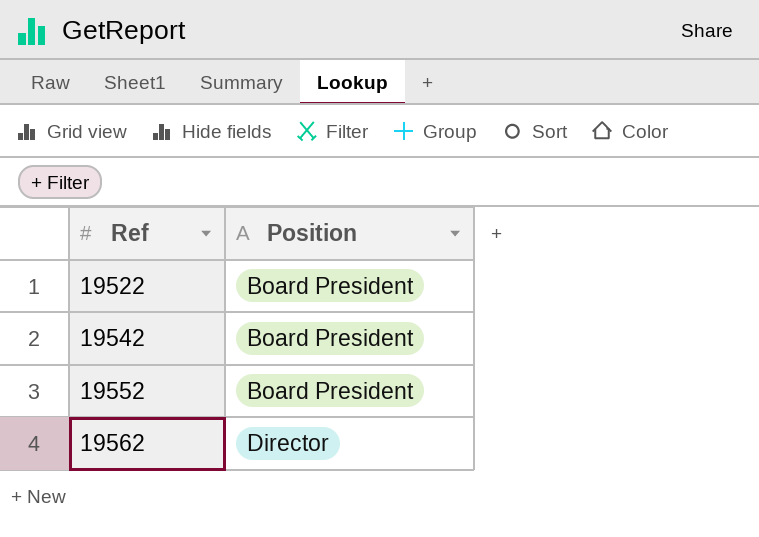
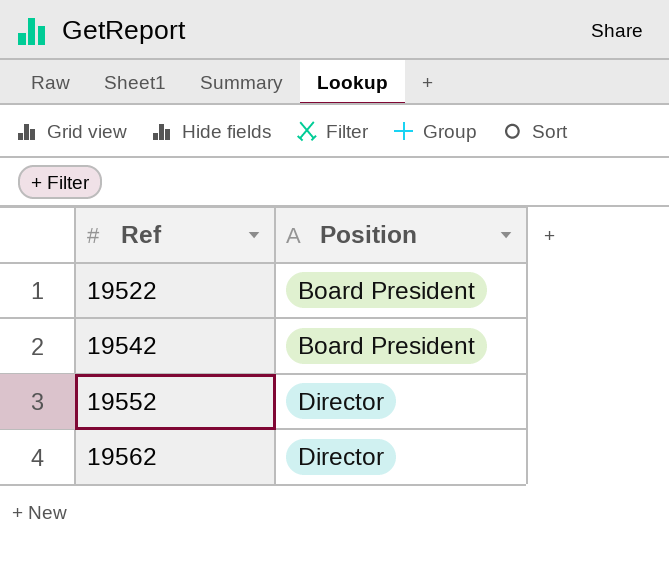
19552 | Position: Board President -> Director

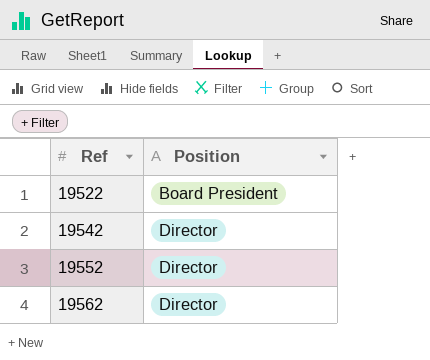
19542 | Position: Board President -> Director

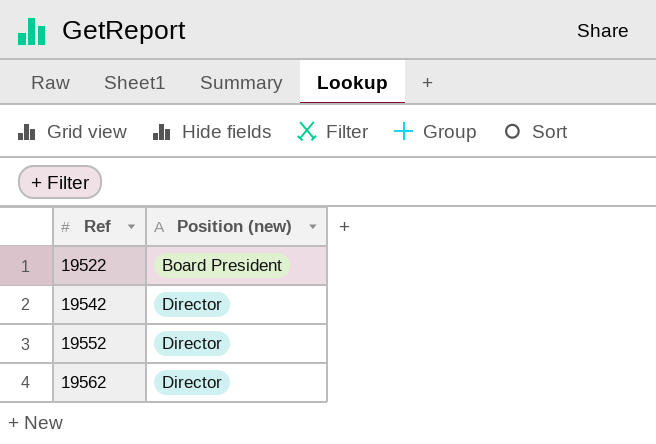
column name: Position -> Position (new)

